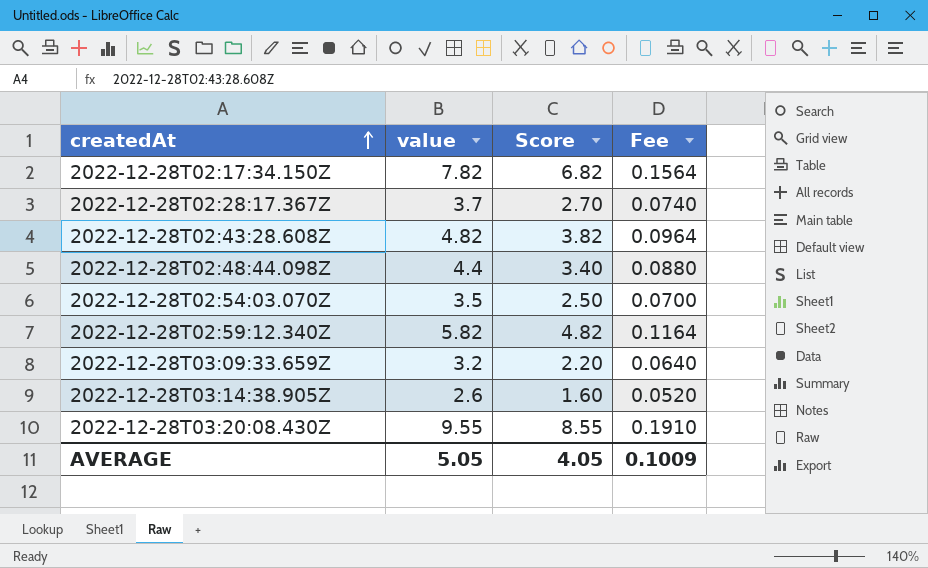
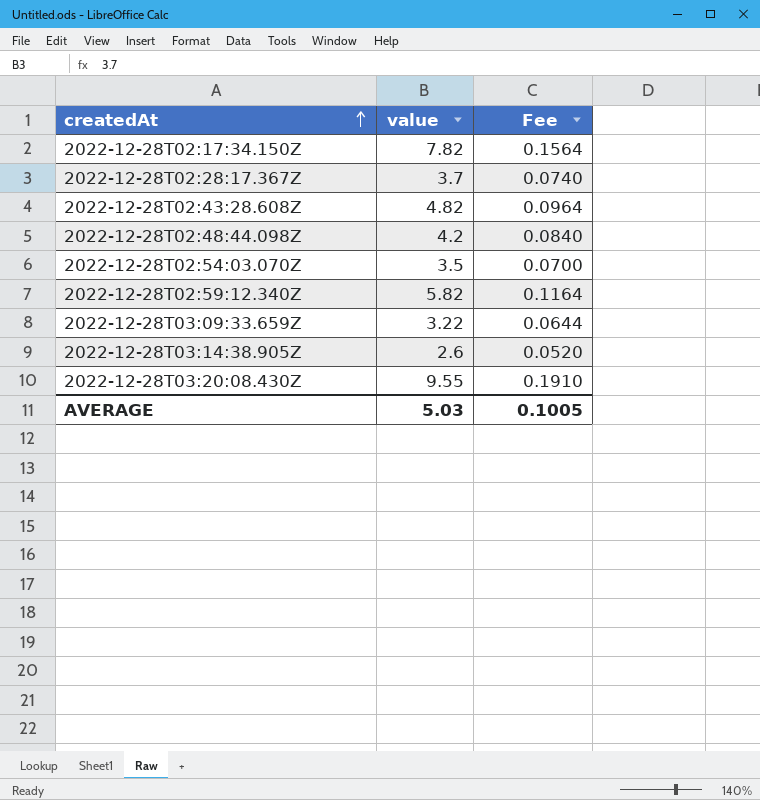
column Score | formula: [value] - 1 -> none
2022-12-28T02:48:44.098Z | value: 4.4 -> 4.2
2022-12-28T02:48:44.098Z | Fee: 0.0880 -> 0.0840
2022-12-28T03:09:33.659Z | value: 3.2 -> 3.22
2022-12-28T03:09:33.659Z | Fee: 0.0640 -> 0.0644
AVERAGE | value: 5.05 -> 5.03
AVERAGE | Fee: 0.1009 -> 0.1005

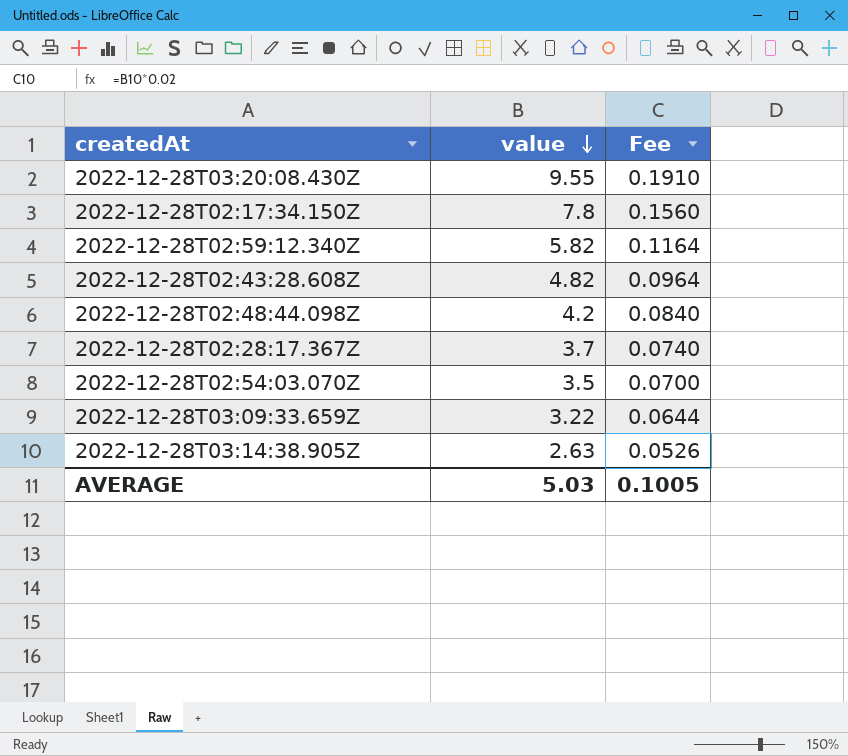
row order: createdAt ascending -> value descending
2022-12-28T02:17:34.150Z | value: 7.82 -> 7.8
2022-12-28T02:17:34.150Z | Fee: 0.1564 -> 0.1560
2022-12-28T03:14:38.905Z | value: 2.6 -> 2.63
2022-12-28T03:14:38.905Z | Fee: 0.0520 -> 0.0526

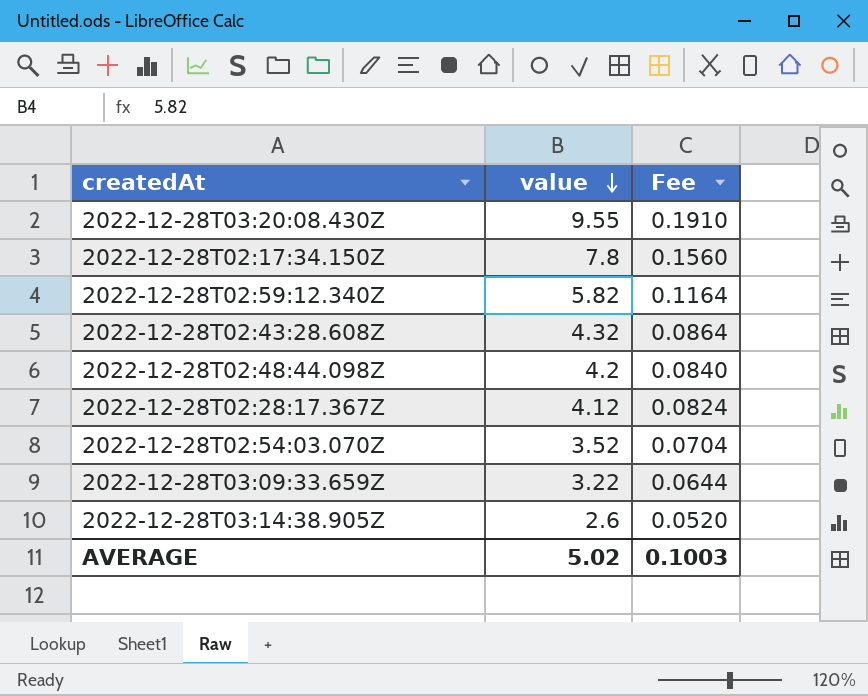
2022-12-28T02:43:28.608Z | value: 4.82 -> 4.32
2022-12-28T02:43:28.608Z | Fee: 0.0964 -> 0.0864
2022-12-28T02:28:17.367Z | value: 3.7 -> 4.12
2022-12-28T02:28:17.367Z | Fee: 0.0740 -> 0.0824
2022-12-28T02:54:03.070Z | value: 3.5 -> 3.52
2022-12-28T02:54:03.070Z | Fee: 0.0700 -> 0.0704
2022-12-28T03:14:38.905Z | value: 2.63 -> 2.6
2022-12-28T03:14:38.905Z | Fee: 0.0526 -> 0.0520
AVERAGE | value: 5.03 -> 5.02
AVERAGE | Fee: 0.1005 -> 0.1003

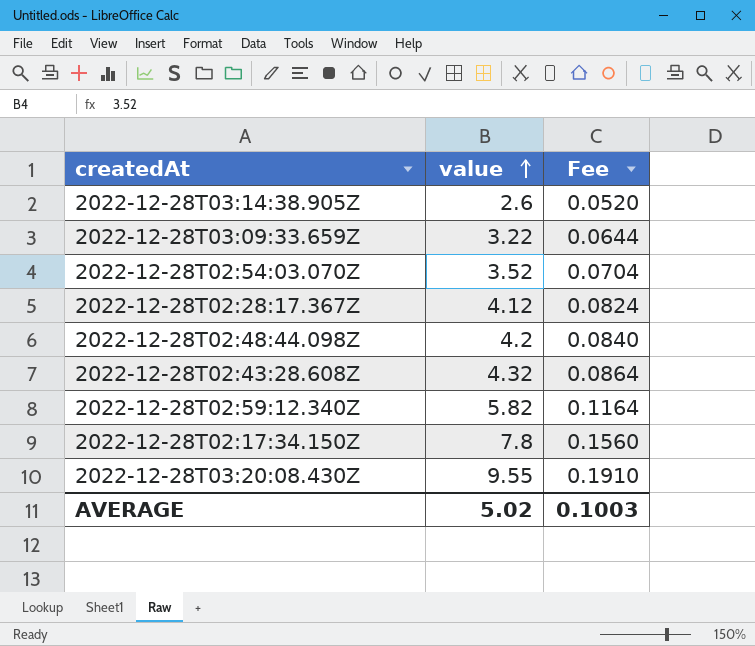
row order: value descending -> value ascending

